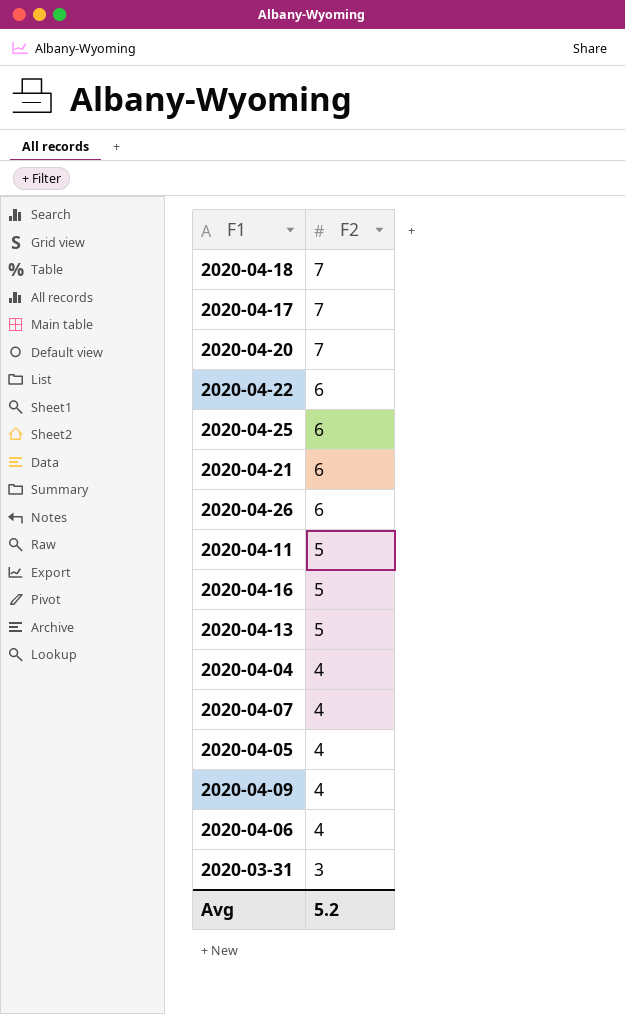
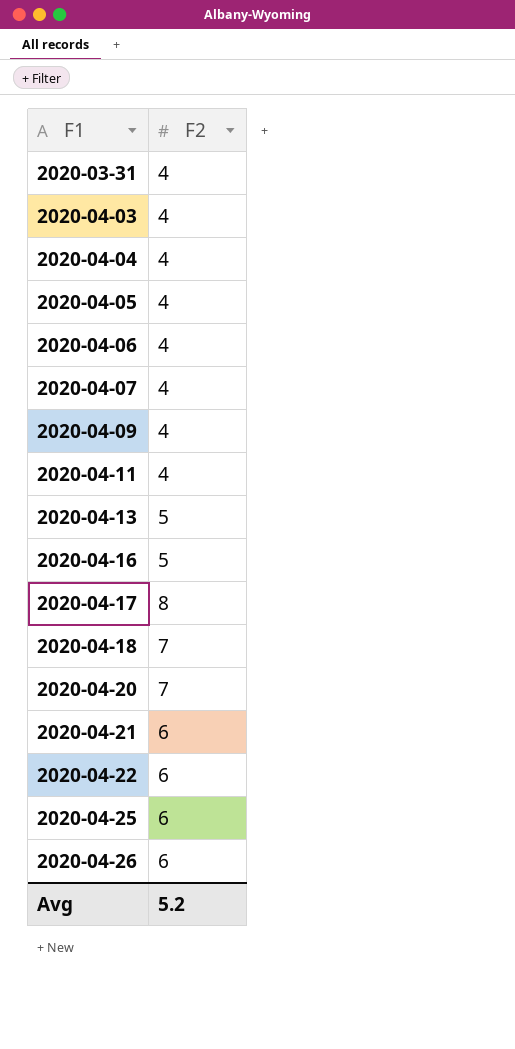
row order: F2 descending -> F1 ascending
2020-03-31 | F2: 3 -> 4
row 2020-04-03: none -> 4
2020-04-11 | F2: 5 -> 4
2020-04-17 | F2: 7 -> 8

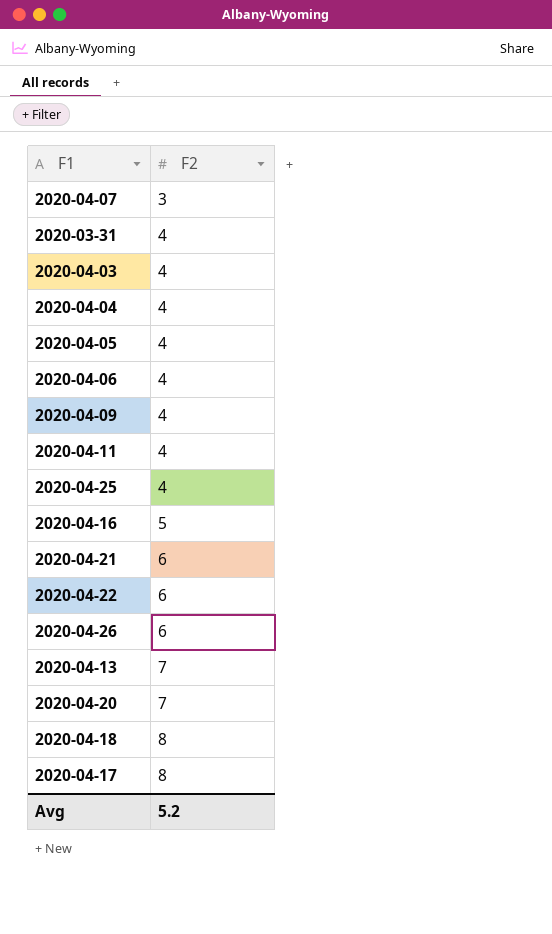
row order: F1 ascending -> F2 ascending
2020-04-07 | F2: 4 -> 3
2020-04-25 | F2: 6 -> 4
2020-04-13 | F2: 5 -> 7
2020-04-18 | F2: 7 -> 8

